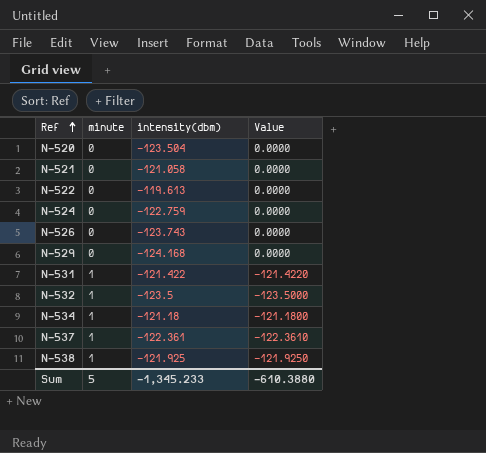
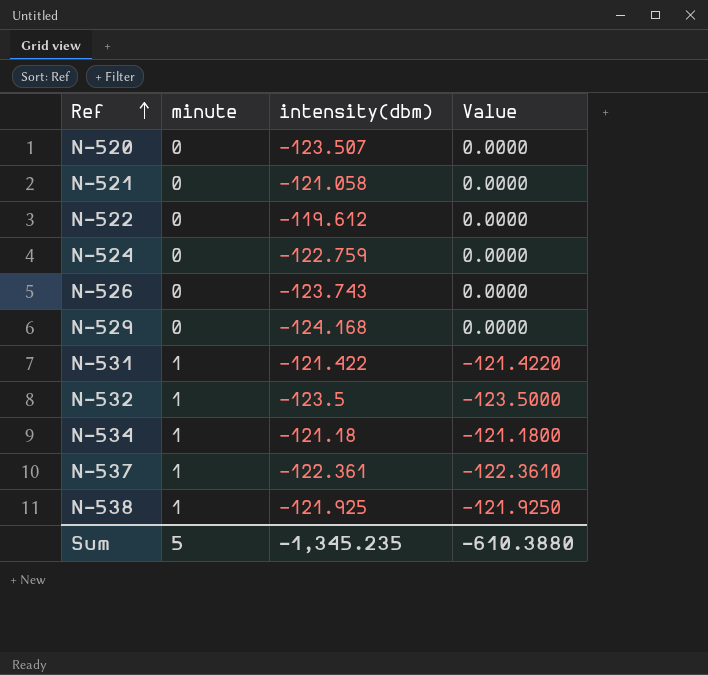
N-520 | intensity(dbm): -123.504 -> -123.507
N-522 | intensity(dbm): -119.613 -> -119.612
Sum | intensity(dbm): -1,345.233 -> -1,345.235

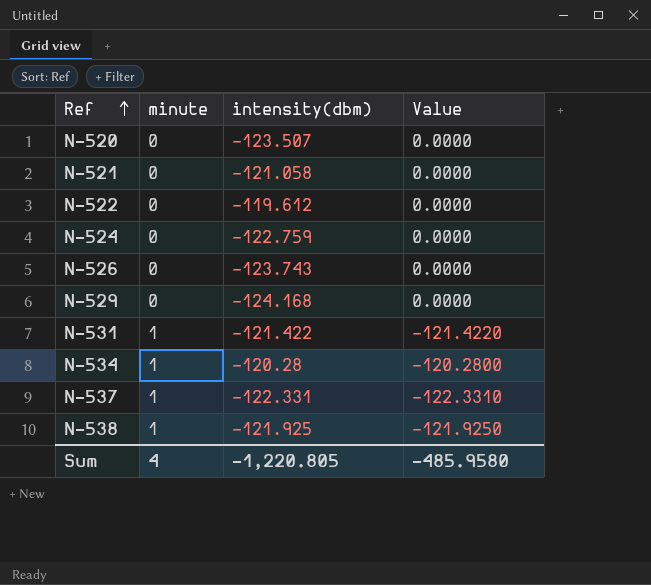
row N-532: 1 | -123.5 | -123.5000 -> none
N-534 | intensity(dbm): -121.18 -> -120.28
N-534 | Value: -121.1800 -> -120.2800
N-537 | intensity(dbm): -122.361 -> -122.331
N-537 | Value: -122.3610 -> -122.3310
Sum | minute: 5 -> 4
Sum | intensity(dbm): -1,345.235 -> -1,220.805
Sum | Value: -610.3880 -> -485.9580

